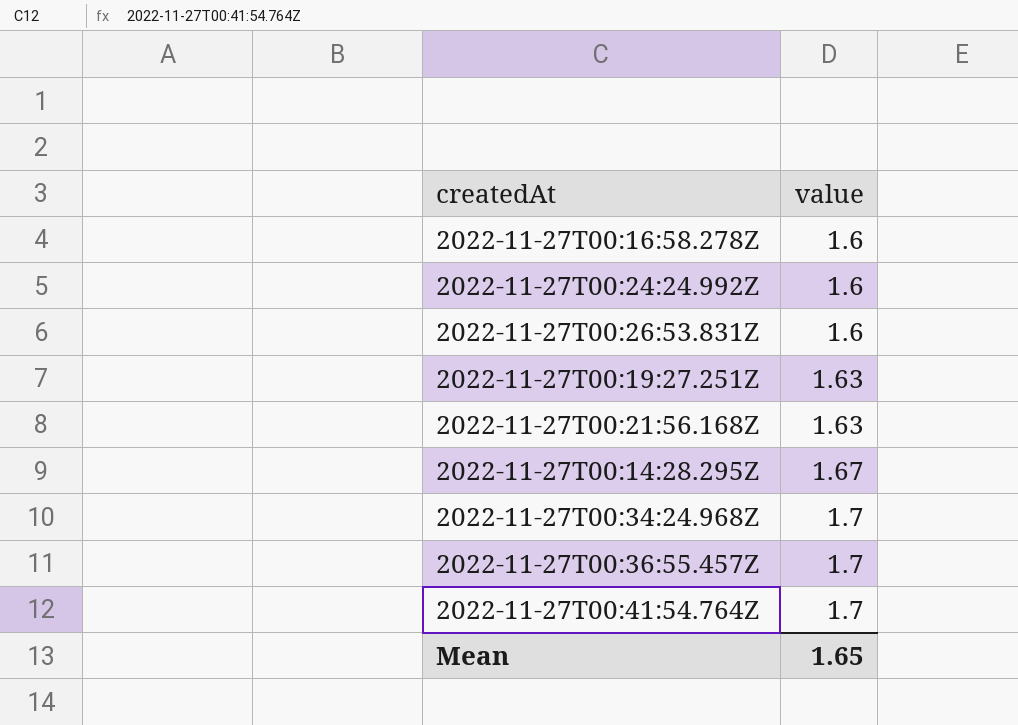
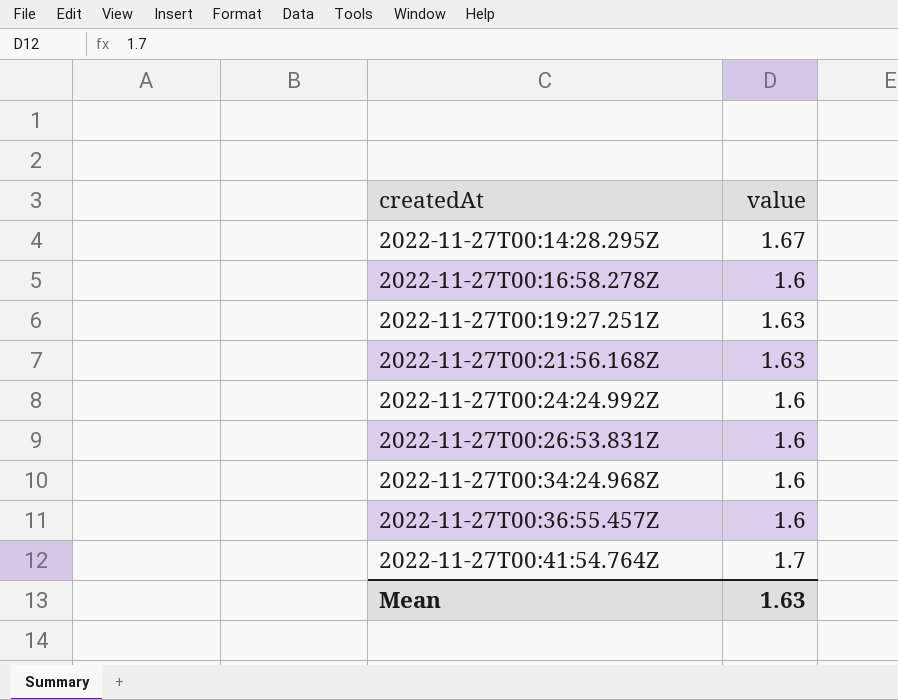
row order: value ascending -> createdAt ascending
2022-11-27T00:34:24.968Z | value: 1.7 -> 1.6
2022-11-27T00:36:55.457Z | value: 1.7 -> 1.6
Mean | value: 1.65 -> 1.63

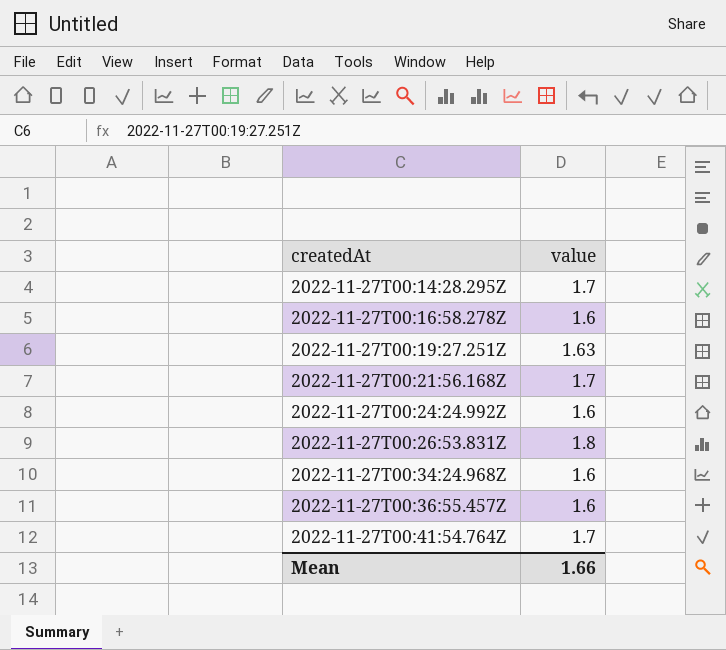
2022-11-27T00:14:28.295Z | value: 1.67 -> 1.7
2022-11-27T00:21:56.168Z | value: 1.63 -> 1.7
2022-11-27T00:26:53.831Z | value: 1.6 -> 1.8
Mean | value: 1.63 -> 1.66

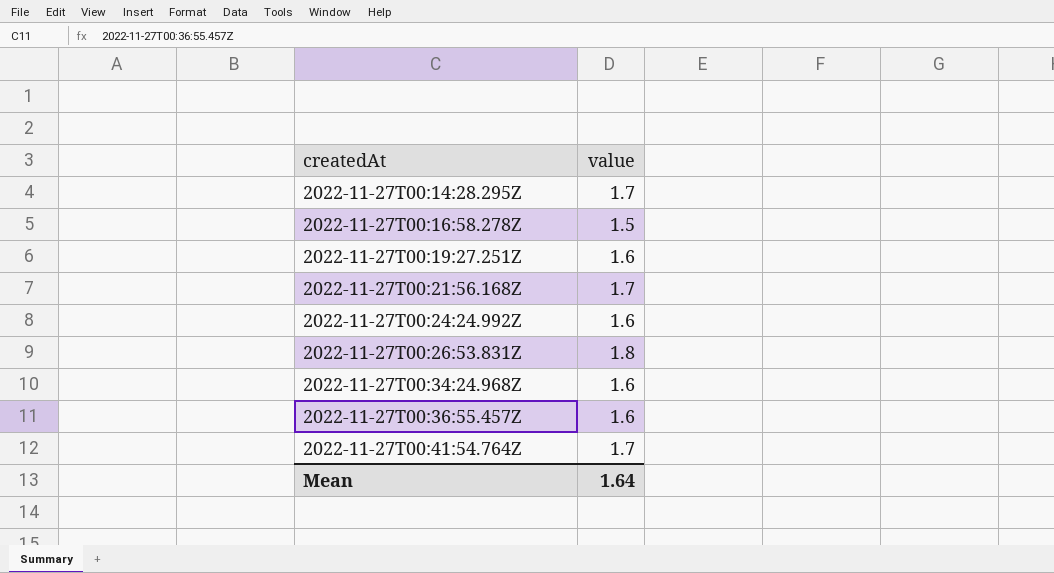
2022-11-27T00:16:58.278Z | value: 1.6 -> 1.5
2022-11-27T00:19:27.251Z | value: 1.63 -> 1.6
Mean | value: 1.66 -> 1.64

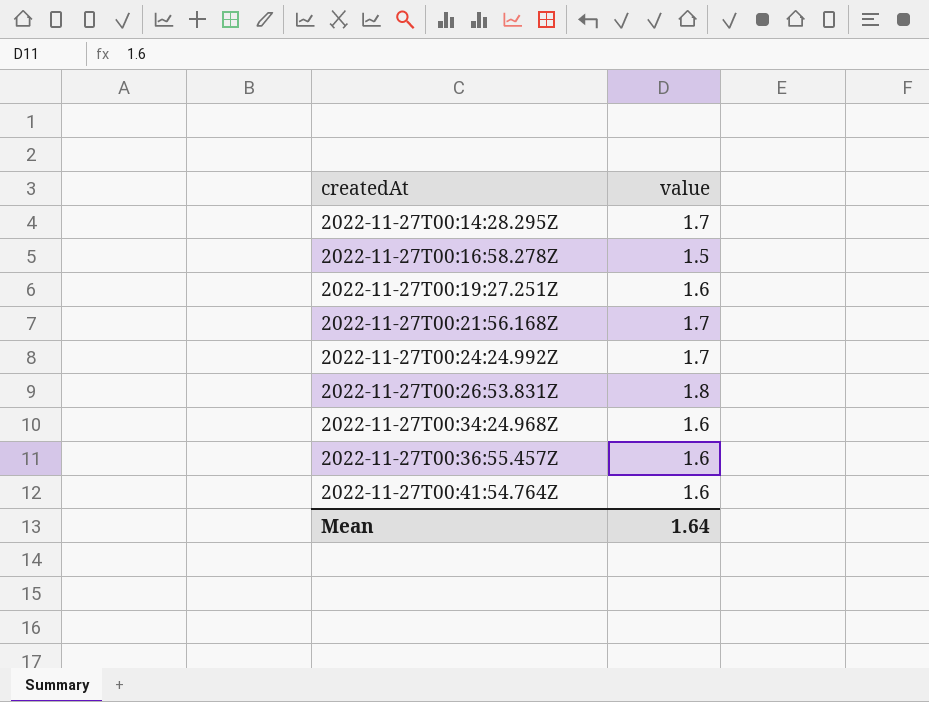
2022-11-27T00:24:24.992Z | value: 1.6 -> 1.7
2022-11-27T00:41:54.764Z | value: 1.7 -> 1.6

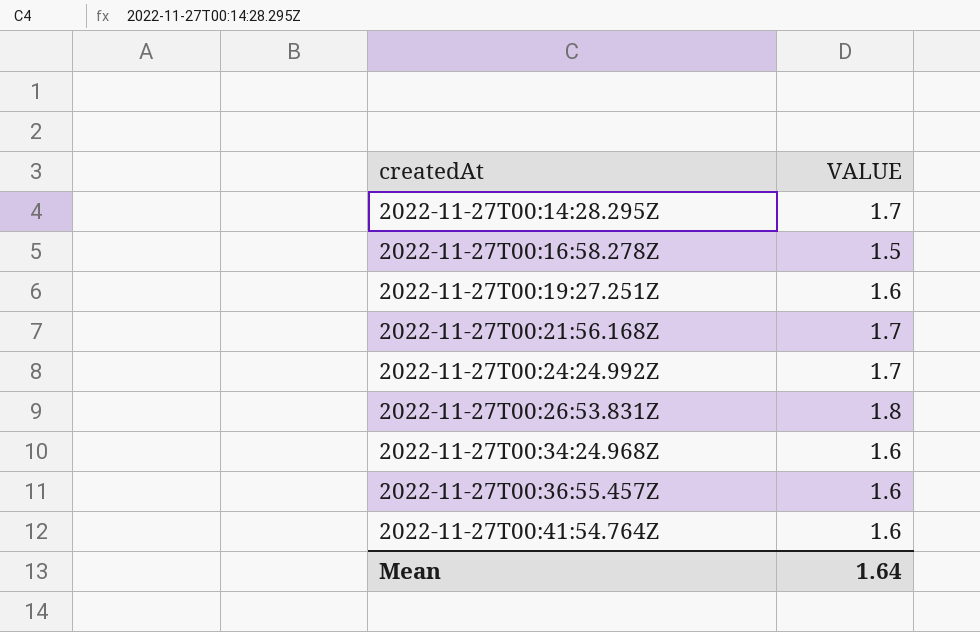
column name: value -> VALUE

